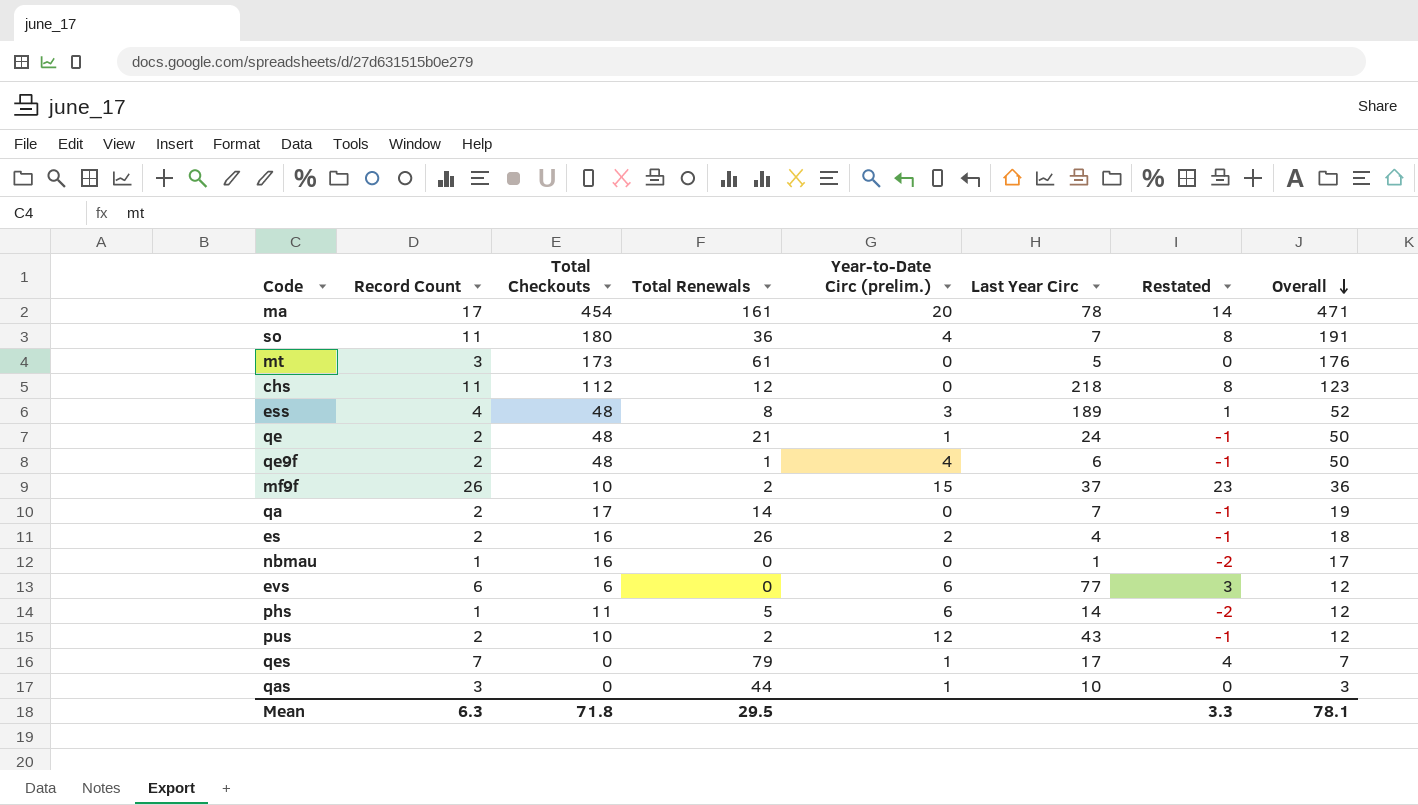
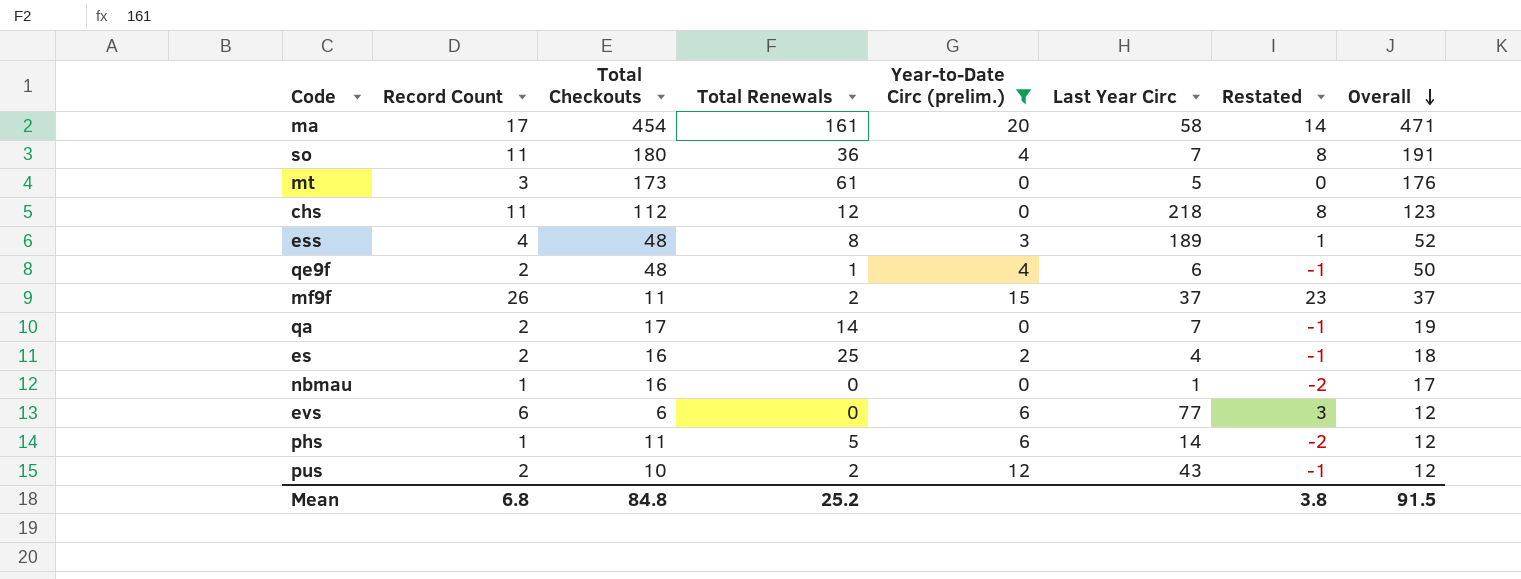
filter: none -> Year-to-Date Circ (prelim.) != 1
ma | Last Year Circ: 78 -> 58
mf9f | Total Checkouts: 10 -> 11
mf9f | Overall: 36 -> 37
es | Total Renewals: 26 -> 25
Mean | Record Count: 6.3 -> 6.8
Mean | Total Checkouts: 71.8 -> 84.8
Mean | Total Renewals: 29.5 -> 25.2
Mean | Restated: 3.3 -> 3.8
Mean | Overall: 78.1 -> 91.5

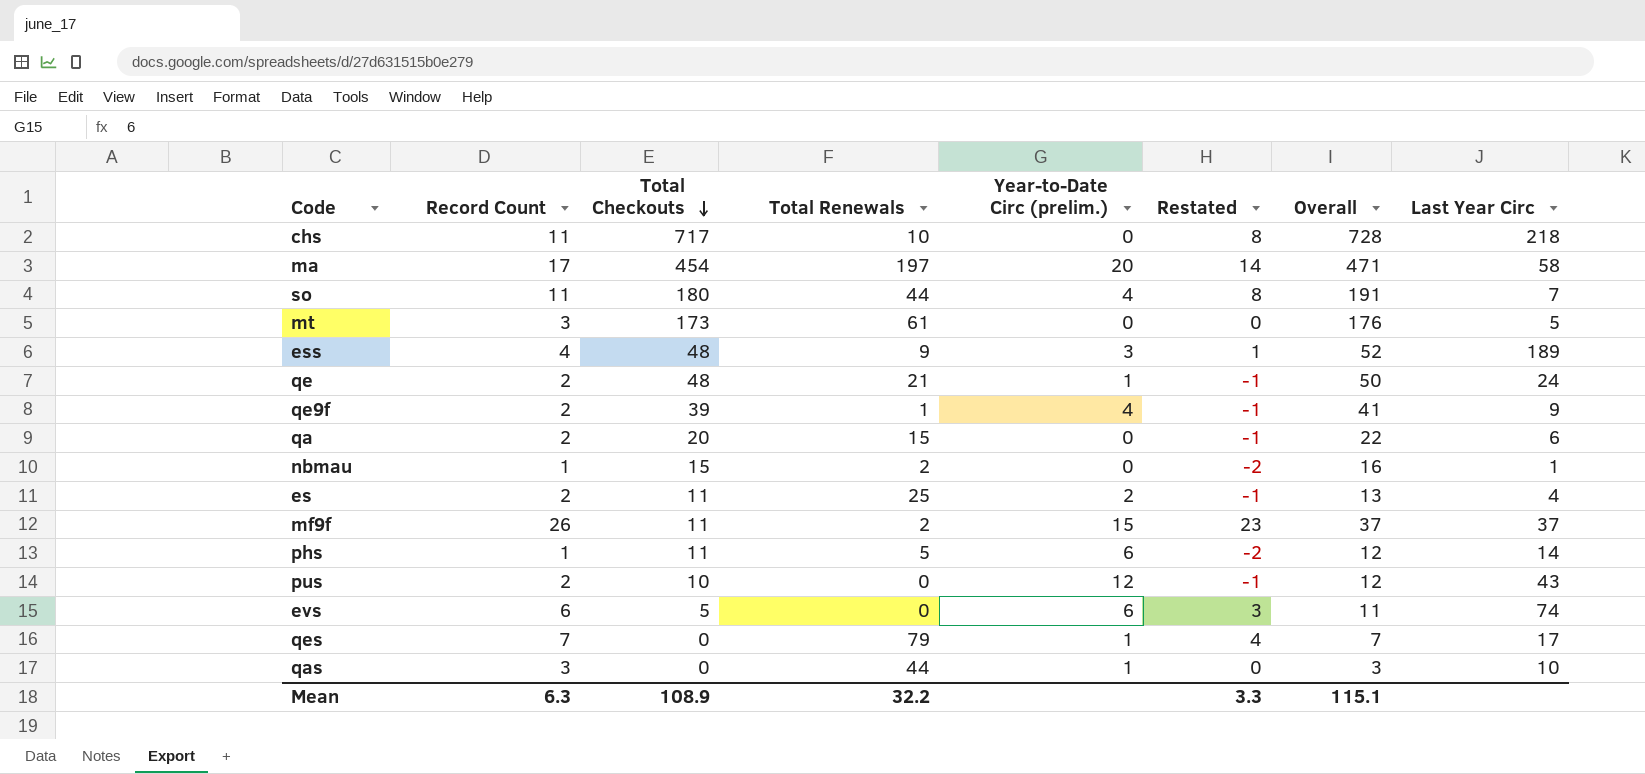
filter: Year-to-Date Circ (prelim.) != 1 -> none
row order: Overall descending -> Total Checkouts descending
column Last Year Circ | position: 6 -> 8
chs | Total Checkouts: 112 -> 717
chs | Total Renewals: 12 -> 10
chs | Overall: 123 -> 728
ma | Total Renewals: 161 -> 197
so | Total Renewals: 36 -> 44
ess | Total Renewals: 8 -> 9
qe9f | Total Checkouts: 48 -> 39
qe9f | Overall: 50 -> 41
qe9f | Last Year Circ: 6 -> 9
qa | Total Checkouts: 17 -> 20
qa | Total Renewals: 14 -> 15
qa | Overall: 19 -> 22
qa | Last Year Circ: 7 -> 6
nbmau | Total Checkouts: 16 -> 15
nbmau | Total Renewals: 0 -> 2
nbmau | Overall: 17 -> 16
es | Total Checkouts: 16 -> 11
es | Overall: 18 -> 13
pus | Total Renewals: 2 -> 0
evs | Total Checkouts: 6 -> 5
evs | Overall: 12 -> 11
evs | Last Year Circ: 77 -> 74
Mean | Record Count: 6.8 -> 6.3
Mean | Total Checkouts: 84.8 -> 108.9
Mean | Total Renewals: 25.2 -> 32.2
Mean | Restated: 3.8 -> 3.3
Mean | Overall: 91.5 -> 115.1

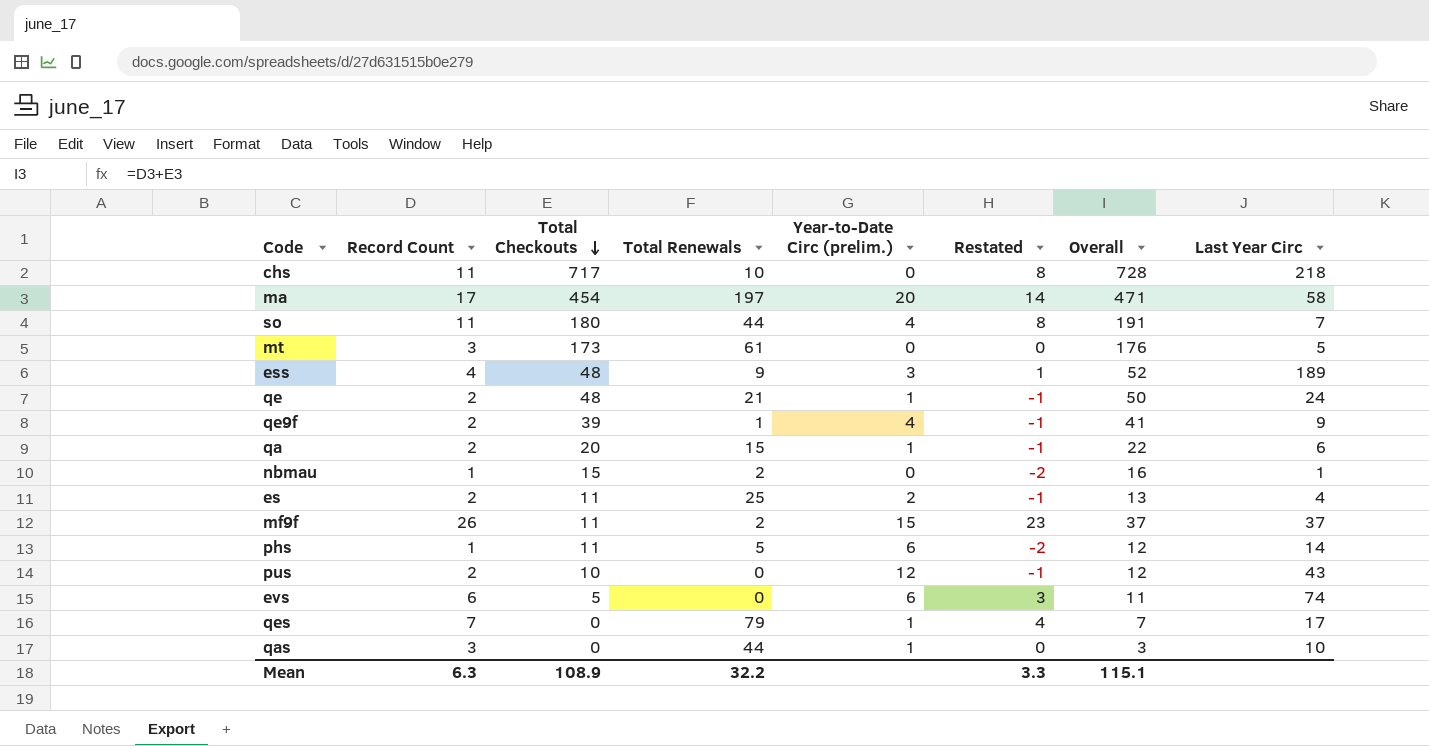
qa | Year-to-Date Circ (prelim.): 0 -> 1

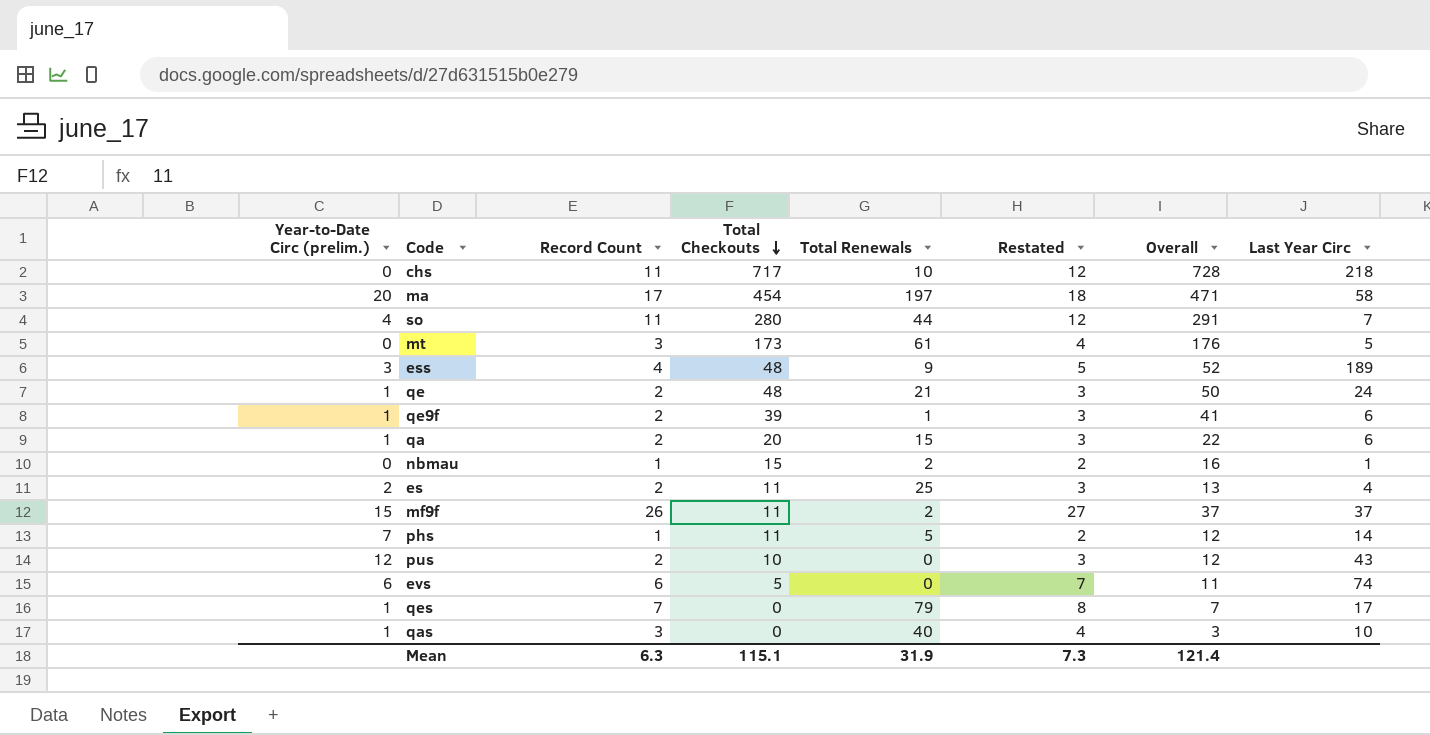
column Year-to-Date Circ (prelim.) | position: 5 -> 1
column Restated | formula: [Record Count] - 3 -> [Record Count] + 1
so | Total Checkouts: 180 -> 280
so | Overall: 191 -> 291
qe9f | Year-to-Date Circ (prelim.): 4 -> 1
qe9f | Last Year Circ: 9 -> 6
phs | Year-to-Date Circ (prelim.): 6 -> 7
qas | Total Renewals: 44 -> 40
Mean | Total Checkouts: 108.9 -> 115.1
Mean | Total Renewals: 32.2 -> 31.9
Mean | Restated: 3.3 -> 7.3
Mean | Overall: 115.1 -> 121.4

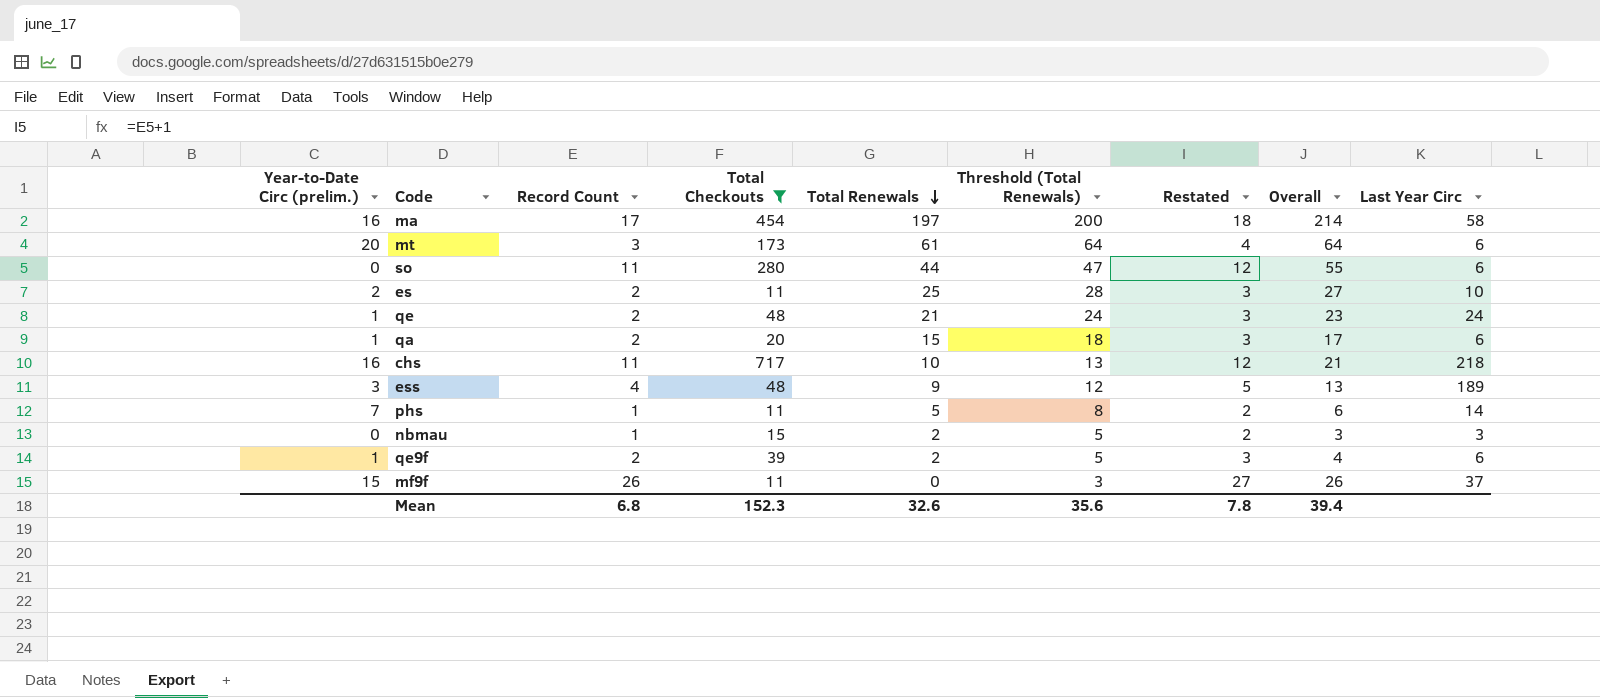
filter: none -> Total Checkouts >= 11
row order: Total Checkouts descending -> Total Renewals descending
column Threshold (Total Renewals) | formula: none -> [Total Renewals] + 3
column Overall | formula: [Record Count] + [Total Checkouts] -> [Record Count] + [Total Renewals]
ma | Year-to-Date Circ (prelim.): 20 -> 16
mt | Year-to-Date Circ (prelim.): 0 -> 20
mt | Last Year Circ: 5 -> 6
so | Year-to-Date Circ (prelim.): 4 -> 0
so | Last Year Circ: 7 -> 6
es | Last Year Circ: 4 -> 10
chs | Year-to-Date Circ (prelim.): 0 -> 16
nbmau | Last Year Circ: 1 -> 3
qe9f | Total Renewals: 1 -> 2
mf9f | Total Renewals: 2 -> 0
Mean | Record Count: 6.3 -> 6.8
Mean | Total Checkouts: 115.1 -> 152.3
Mean | Total Renewals: 31.9 -> 32.6
Mean | Restated: 7.3 -> 7.8
Mean | Overall: 121.4 -> 39.4

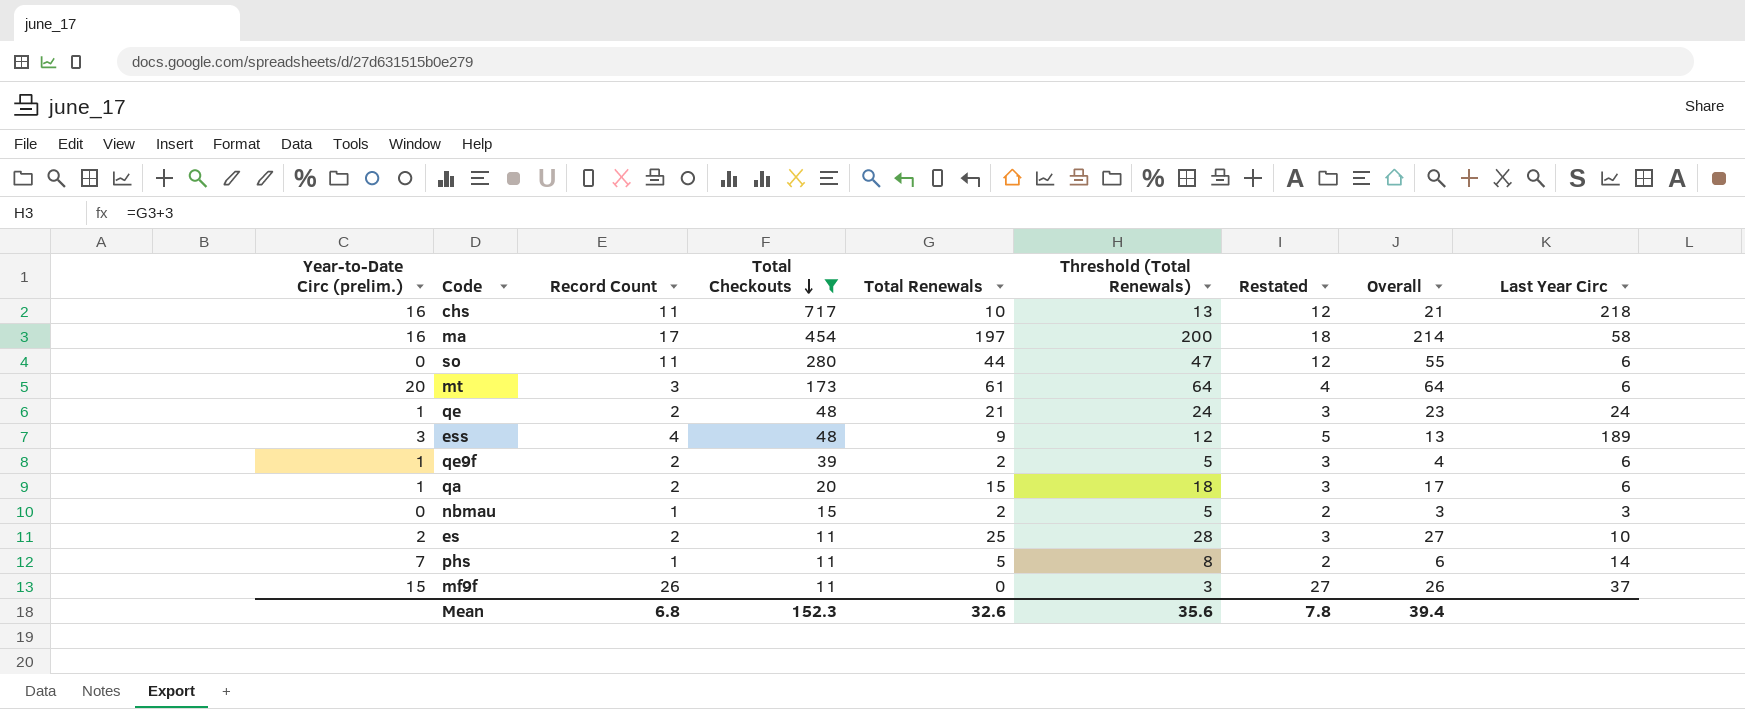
row order: Total Renewals descending -> Total Checkouts descending

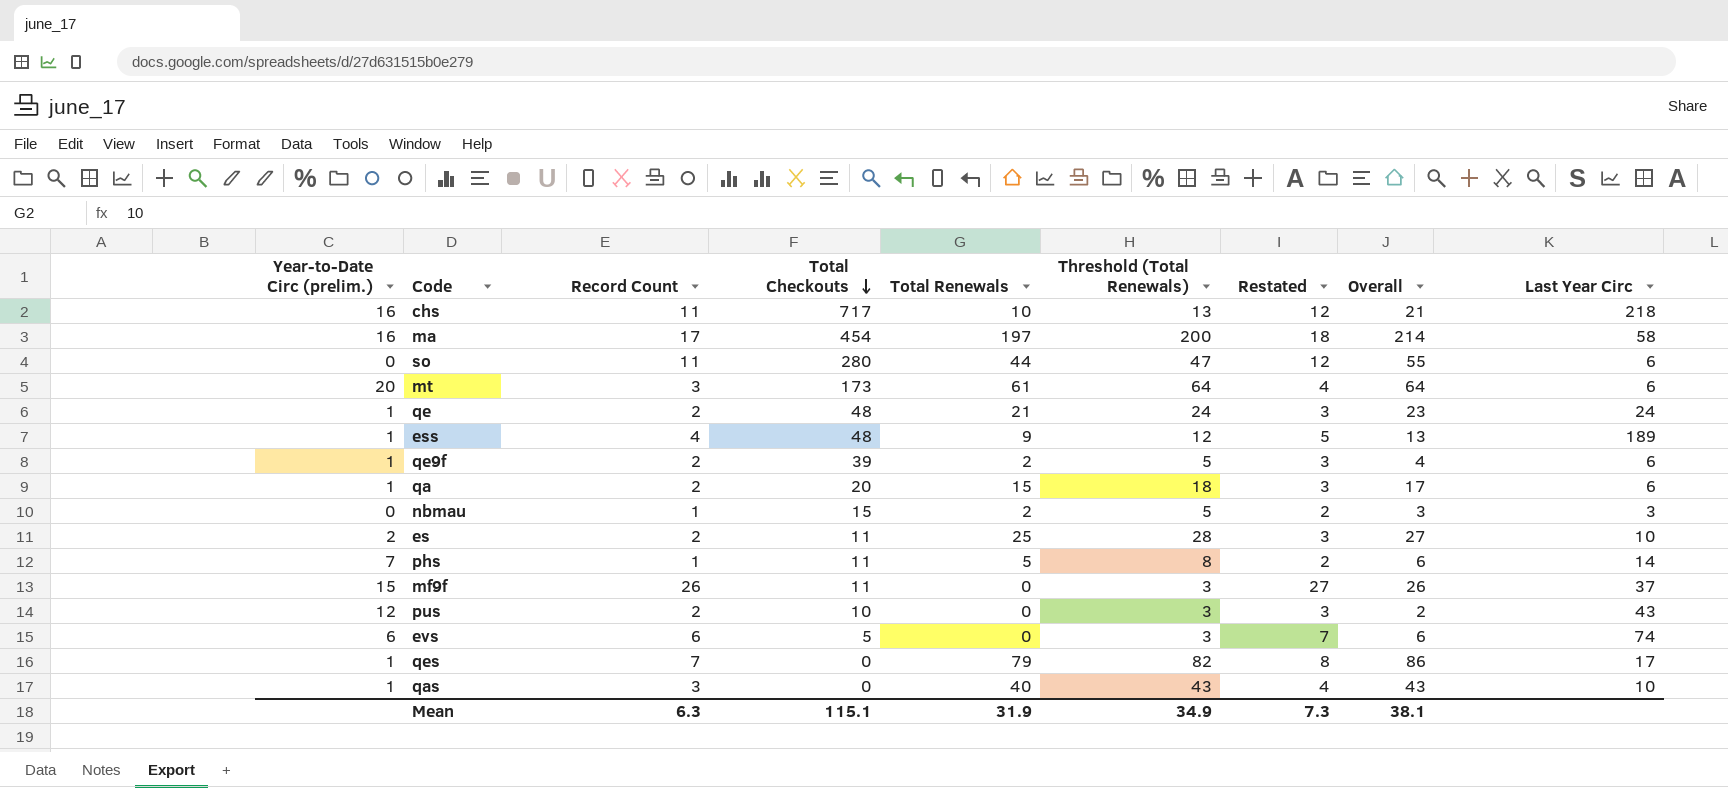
filter: Total Checkouts >= 11 -> none
ess | Year-to-Date Circ (prelim.): 3 -> 1
Mean | Record Count: 6.8 -> 6.3
Mean | Total Checkouts: 152.3 -> 115.1
Mean | Total Renewals: 32.6 -> 31.9
Mean | Threshold (Total Renewals): 35.6 -> 34.9
Mean | Restated: 7.8 -> 7.3
Mean | Overall: 39.4 -> 38.1

